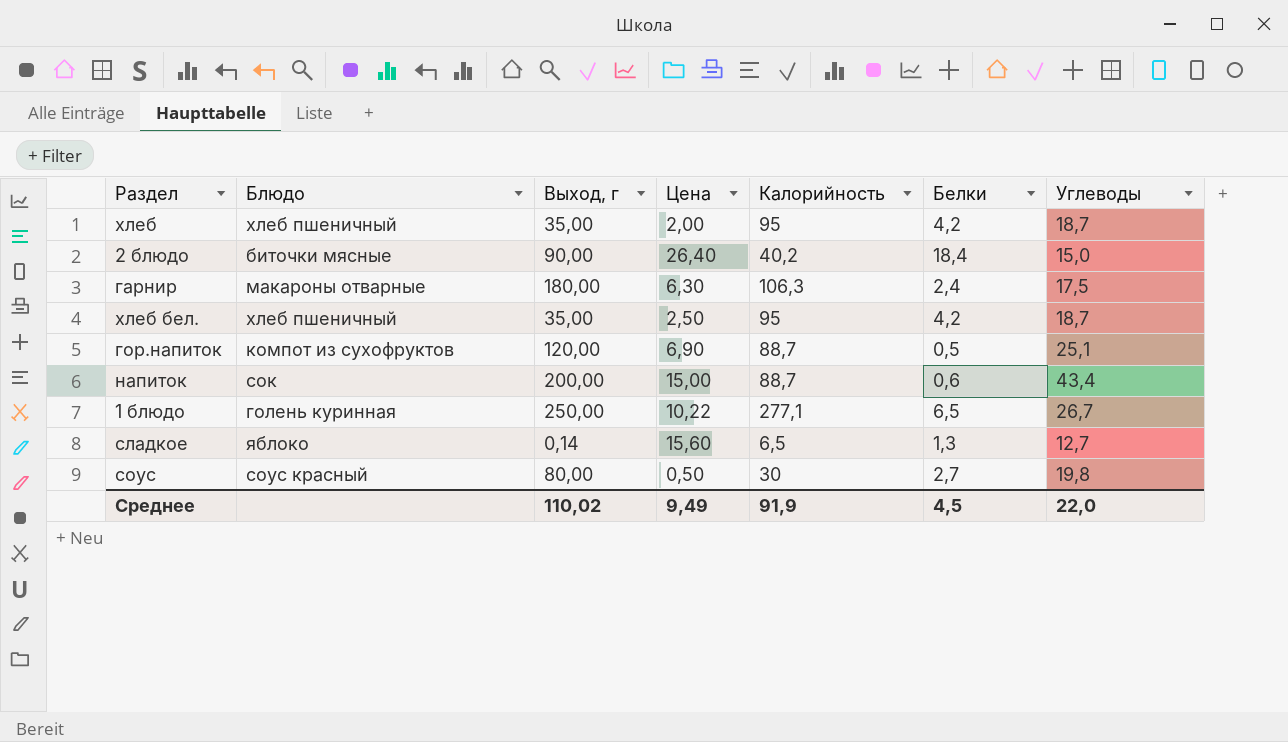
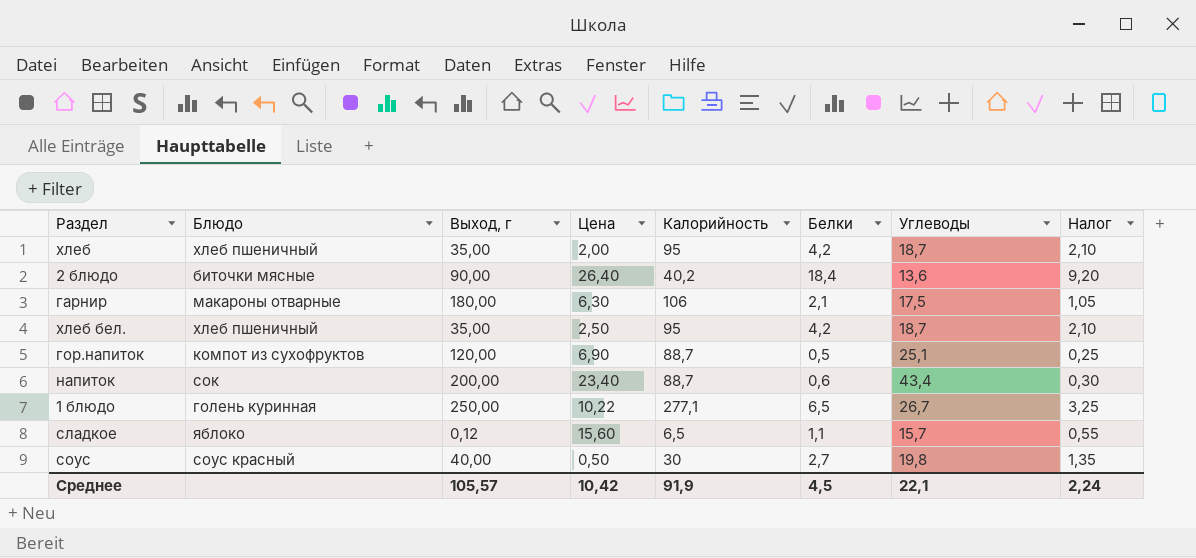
column Налог | formula: none -> [Белки] * 0,5
2 блюдо | Углеводы: 15,0 -> 13,6
гарнир | Калорийность: 106,3 -> 106
гарнир | Белки: 2,4 -> 2,1
напиток | Цена: 15,00 -> 23,40
сладкое | Выход, г: 0,14 -> 0,12
сладкое | Белки: 1,3 -> 1,1
сладкое | Углеводы: 12,7 -> 15,7
соус | Выход, г: 80,00 -> 40,00
Среднее | Выход, г: 110,02 -> 105,57
Среднее | Цена: 9,49 -> 10,42
Среднее | Углеводы: 22,0 -> 22,1

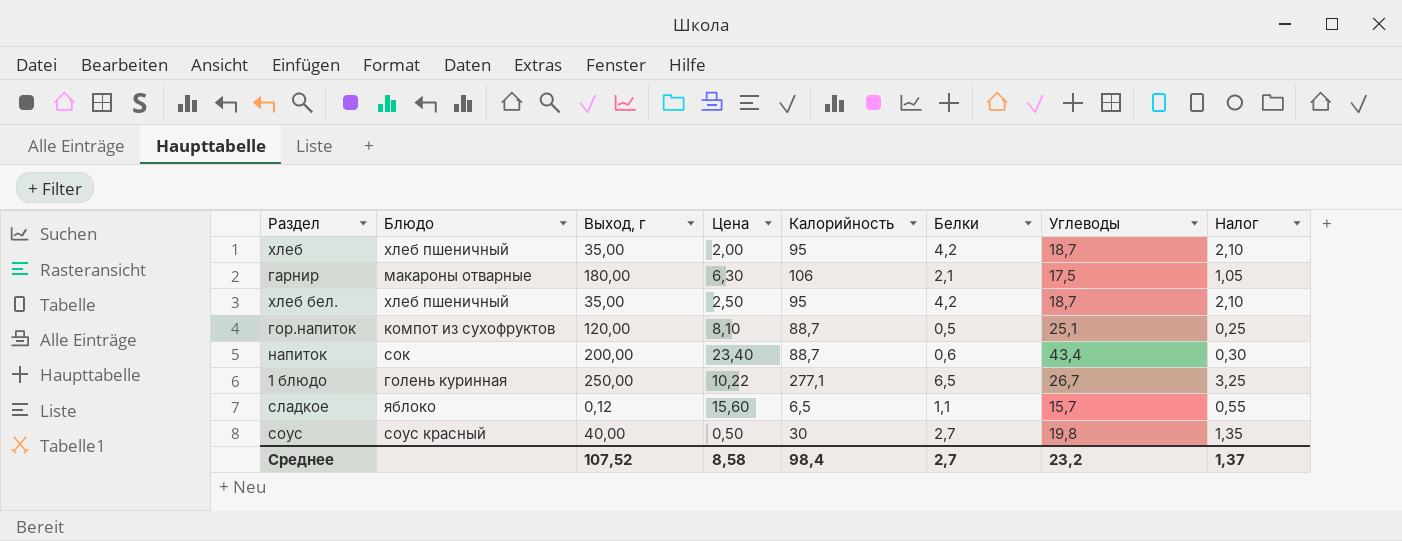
row 2 блюдо: биточки мясные | 90,00 | 26,40 | 40,2 | 18,4 | 13,6 | 9,20 -> none
гор.напиток | Цена: 6,90 -> 8,10
Среднее | Выход, г: 105,57 -> 107,52
Среднее | Цена: 10,42 -> 8,58
Среднее | Калорийность: 91,9 -> 98,4
Среднее | Белки: 4,5 -> 2,7
Среднее | Углеводы: 22,1 -> 23,2
Среднее | Налог: 2,24 -> 1,37

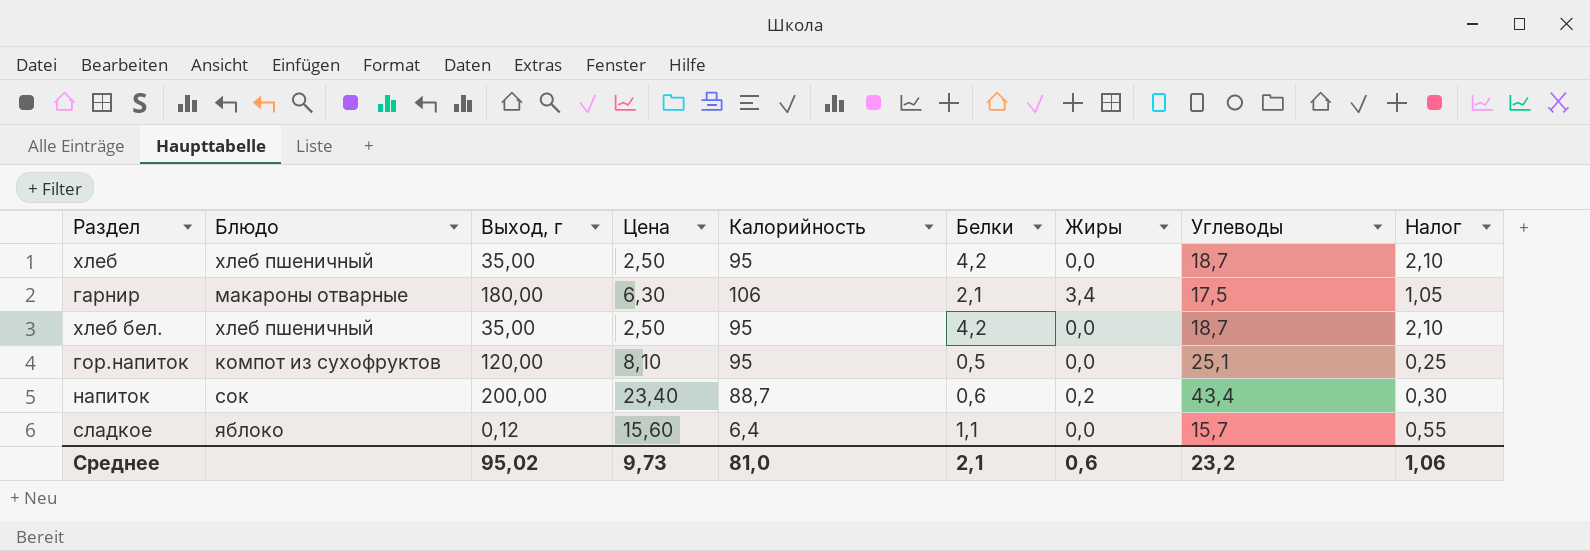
column Жиры | position: none -> 7
row 1 блюдо: голень куринная | 250,00 | 10,22 | 277,1 | 6,5 | 26,7 | 3,25 -> none
row соус: соус красный | 40,00 | 0,50 | 30 | 2,7 | 19,8 | 1,35 -> none
хлеб | Цена: 2,00 -> 2,50
гор.напиток | Калорийность: 88,7 -> 95
сладкое | Калорийность: 6,5 -> 6,4
Среднее | Выход, г: 107,52 -> 95,02
Среднее | Цена: 8,58 -> 9,73
Среднее | Калорийность: 98,4 -> 81,0
Среднее | Белки: 2,7 -> 2,1
Среднее | Налог: 1,37 -> 1,06

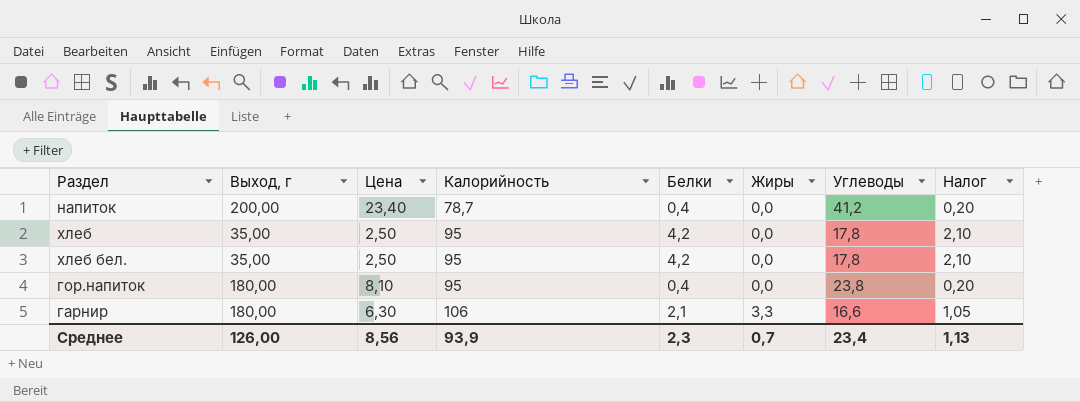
row order: none -> Калорийность ascending
column Блюдо | position: 2 -> none
row сладкое: яблоко | 0,12 | 15,60 | 6,4 | 1,1 | 0,0 | 15,7 | 0,55 -> none
напиток | Калорийность: 88,7 -> 78,7
напиток | Белки: 0,6 -> 0,4
напиток | Жиры: 0,2 -> 0,0
напиток | Углеводы: 43,4 -> 41,2
напиток | Налог: 0,30 -> 0,20
хлеб | Углеводы: 18,7 -> 17,8
хлеб бел. | Углеводы: 18,7 -> 17,8
гор.напиток | Выход, г: 120,00 -> 180,00
гор.напиток | Белки: 0,5 -> 0,4
гор.напиток | Углеводы: 25,1 -> 23,8
гор.напиток | Налог: 0,25 -> 0,20
гарнир | Жиры: 3,4 -> 3,3
гарнир | Углеводы: 17,5 -> 16,6
Среднее | Выход, г: 95,02 -> 126,00
Среднее | Цена: 9,73 -> 8,56
Среднее | Калорийность: 81,0 -> 93,9
Среднее | Белки: 2,1 -> 2,3
Среднее | Жиры: 0,6 -> 0,7
Среднее | Углеводы: 23,2 -> 23,4
Среднее | Налог: 1,06 -> 1,13

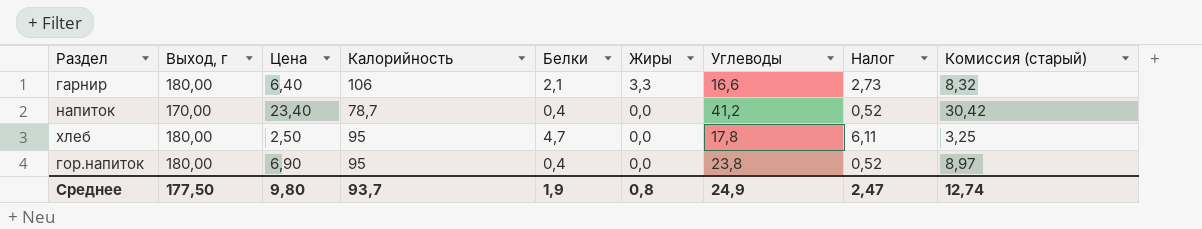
row order: Калорийность ascending -> Жиры descending
column Налог | formula: [Белки] * 0,5 -> [Белки] * 1,3
column Комиссия (старый) | formula: none -> [Цена] * 1,3
row хлеб бел.: 35,00 | 2,50 | 95 | 4,2 | 0,0 | 17,8 | 2,10 -> none
гарнир | Цена: 6,30 -> 6,40
напиток | Выход, г: 200,00 -> 170,00
хлеб | Выход, г: 35,00 -> 180,00
хлеб | Белки: 4,2 -> 4,7
гор.напиток | Цена: 8,10 -> 6,90
Среднее | Выход, г: 126,00 -> 177,50
Среднее | Цена: 8,56 -> 9,80
Среднее | Калорийность: 93,9 -> 93,7
Среднее | Белки: 2,3 -> 1,9
Среднее | Жиры: 0,7 -> 0,8
Среднее | Углеводы: 23,4 -> 24,9
Среднее | Налог: 1,13 -> 2,47

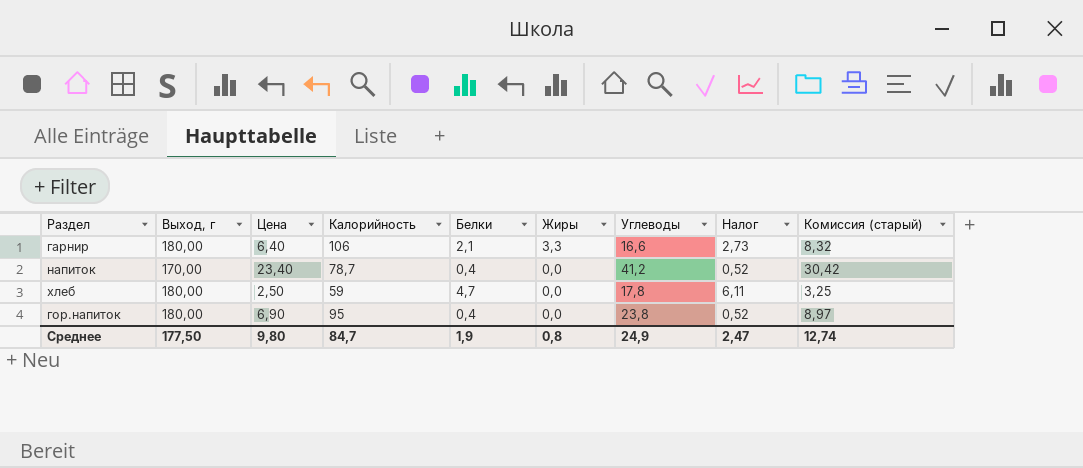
хлеб | Калорийность: 95 -> 59
Среднее | Калорийность: 93,7 -> 84,7

